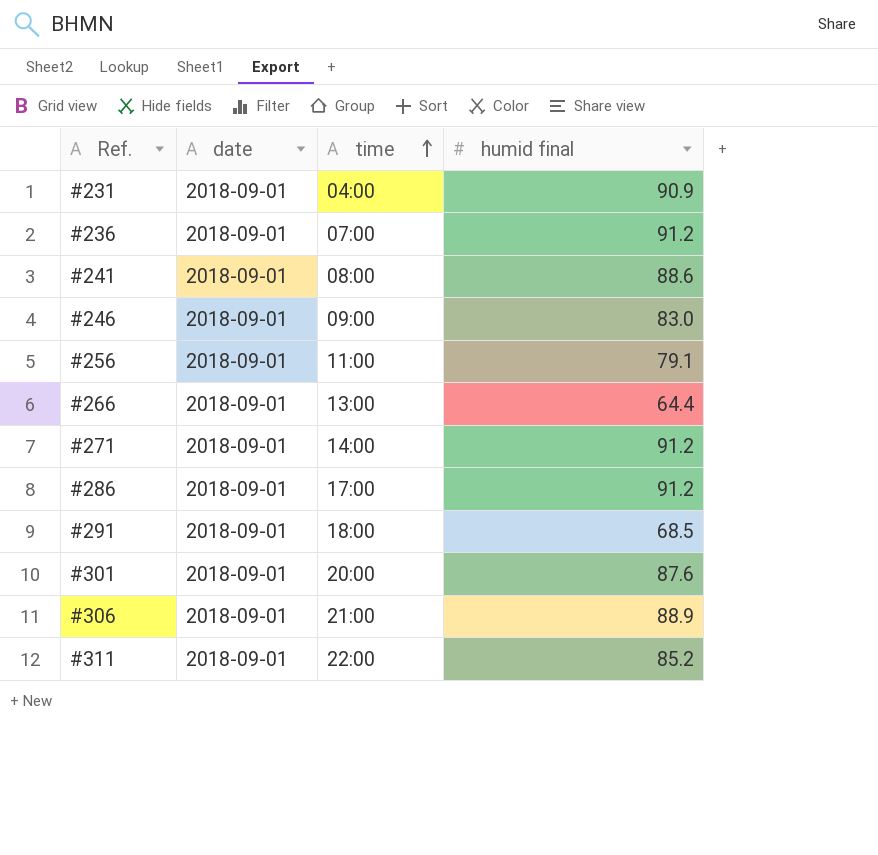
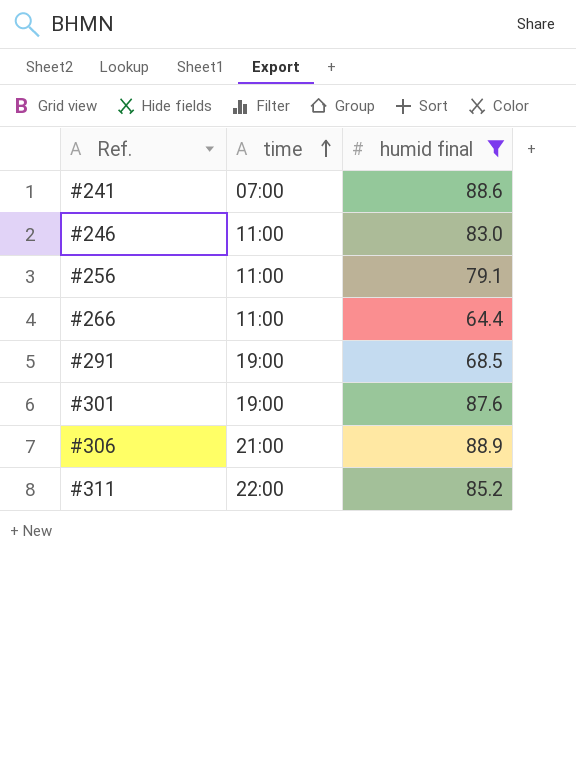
filter: none -> humid final <= 88.9
column date | position: 2 -> none
#241 | time: 08:00 -> 07:00
#246 | time: 09:00 -> 11:00
#266 | time: 13:00 -> 11:00
#291 | time: 18:00 -> 19:00
#301 | time: 20:00 -> 19:00

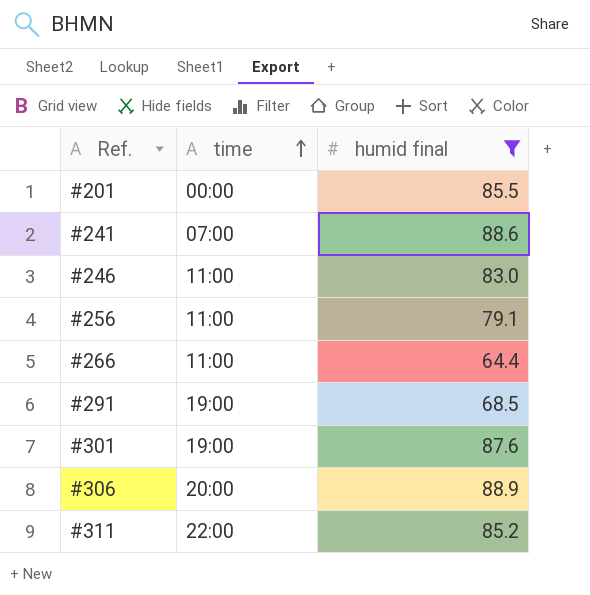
row #201: none -> 00:00 | 85.5
#306 | time: 21:00 -> 20:00

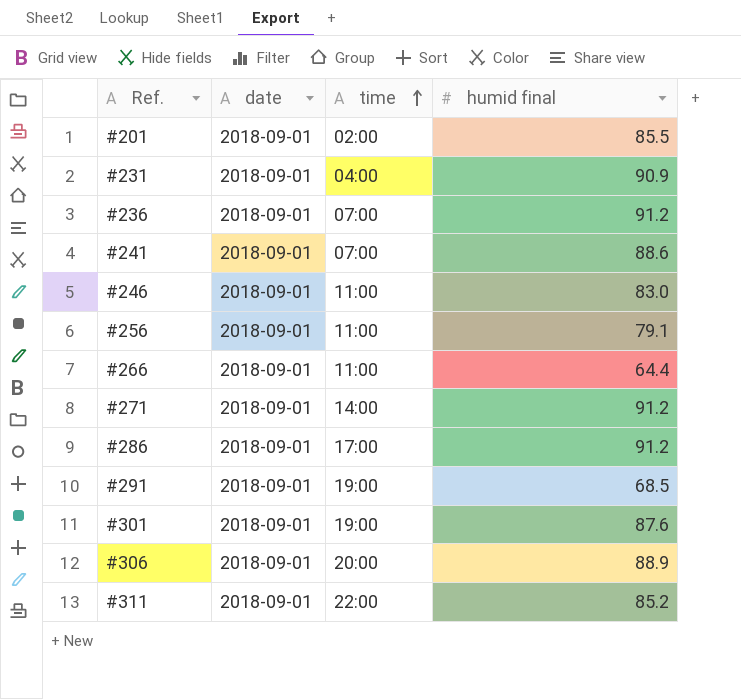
filter: humid final <= 88.9 -> none
column date | position: none -> 2
#201 | time: 00:00 -> 02:00

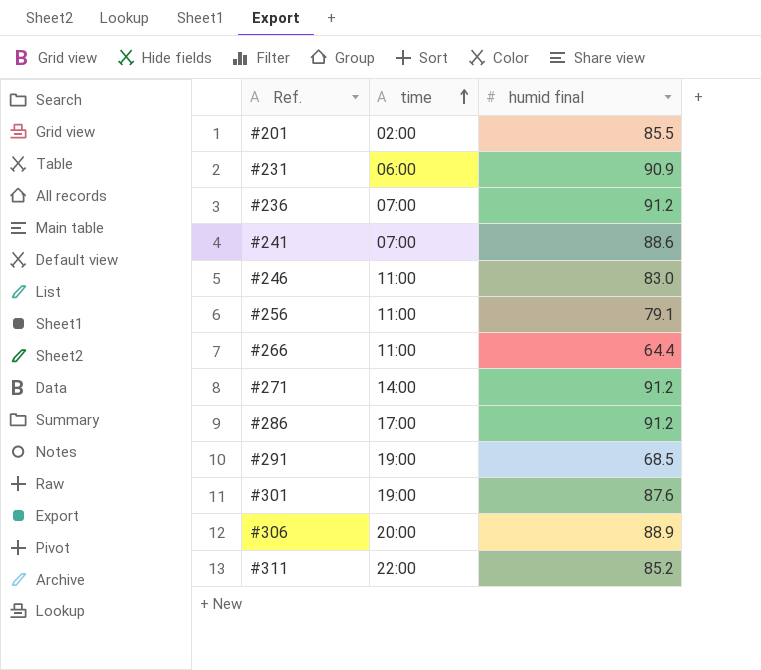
column date | position: 2 -> none
#231 | time: 04:00 -> 06:00

